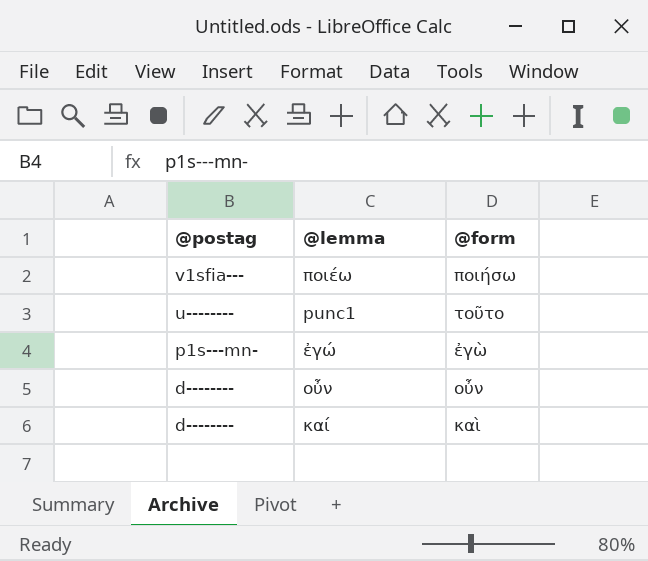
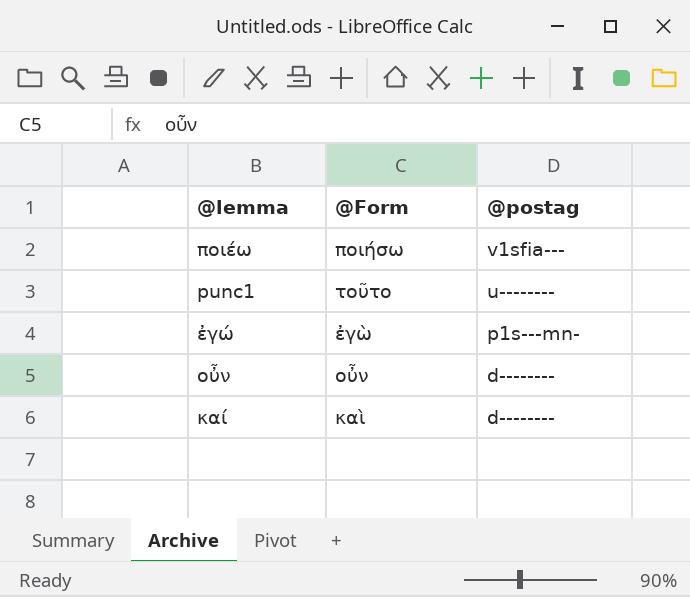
column name: @form -> @Form
column @postag | position: 1 -> 3

